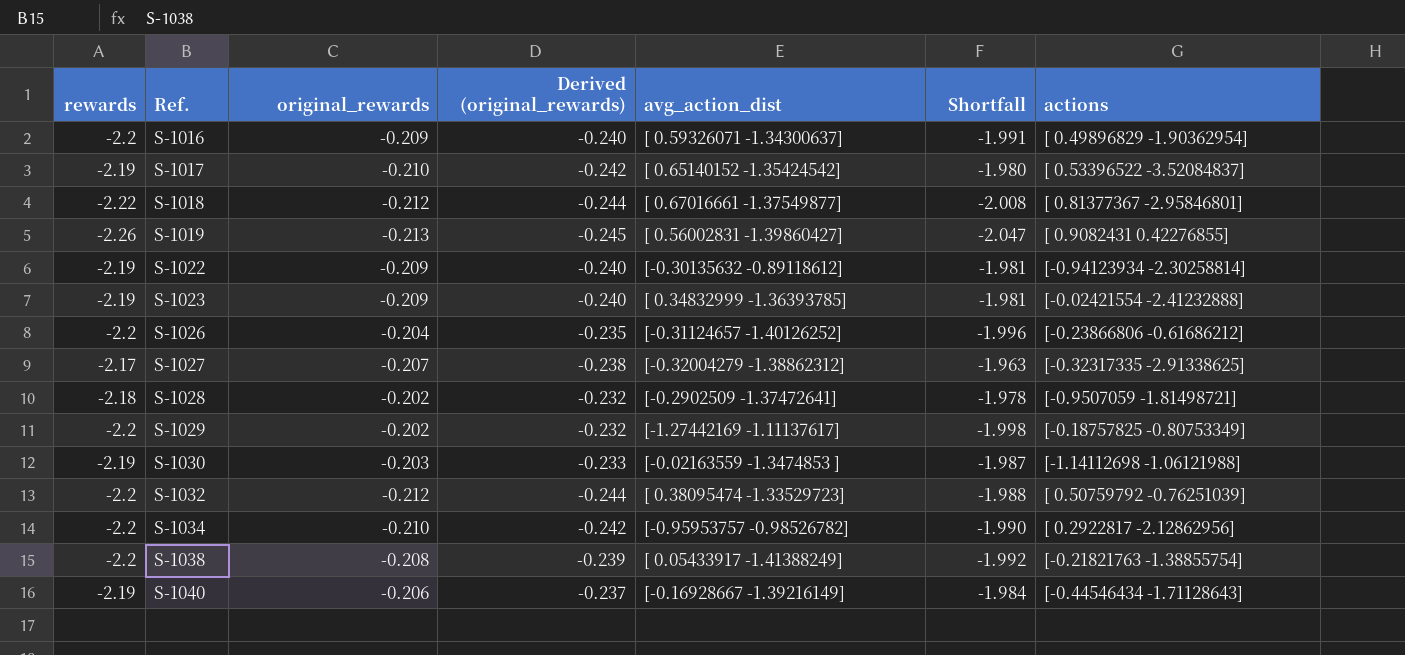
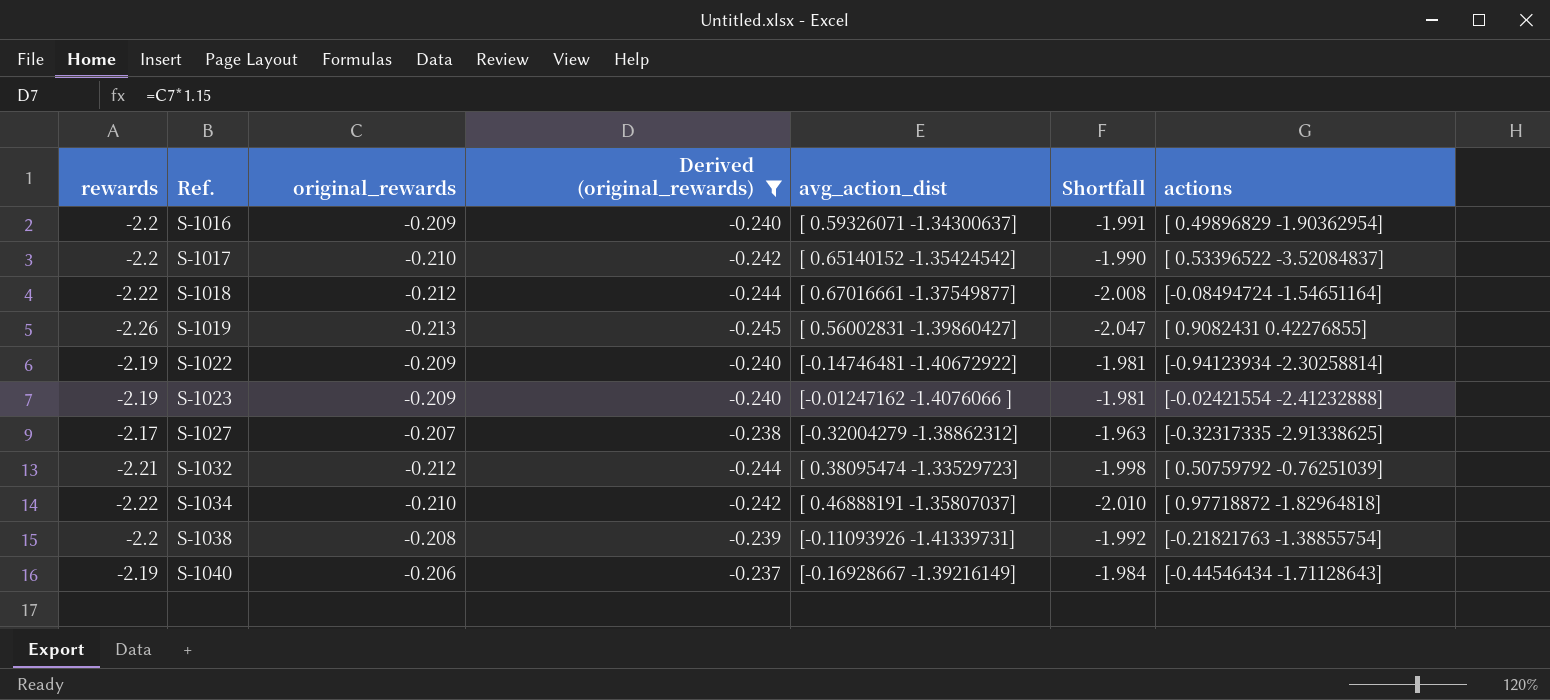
filter: none -> Derived (original_rewards) <= -0.237
S-1017 | rewards: -2.19 -> -2.2
S-1017 | Shortfall: -1.980 -> -1.990
S-1018 | actions: [ 0.81377367 -2.95846801] -> [-0.08494724 -1.54651164]
S-1022 | avg_action_dist: [-0.30135632 -0.89118612] -> [-0.14746481 -1.40672922]
S-1023 | avg_action_dist: [ 0.34832999 -1.36393785] -> [-0.01247162 -1.4076066 ]
S-1032 | rewards: -2.2 -> -2.21
S-1032 | Shortfall: -1.988 -> -1.998
S-1034 | rewards: -2.2 -> -2.22
S-1034 | avg_action_dist: [-0.95953757 -0.98526782] -> [ 0.46888191 -1.35807037]
S-1034 | Shortfall: -1.990 -> -2.010
S-1034 | actions: [ 0.2922817 -2.12862956] -> [ 0.97718872 -1.82964818]
S-1038 | avg_action_dist: [ 0.05433917 -1.41388249] -> [-0.11093926 -1.41339731]

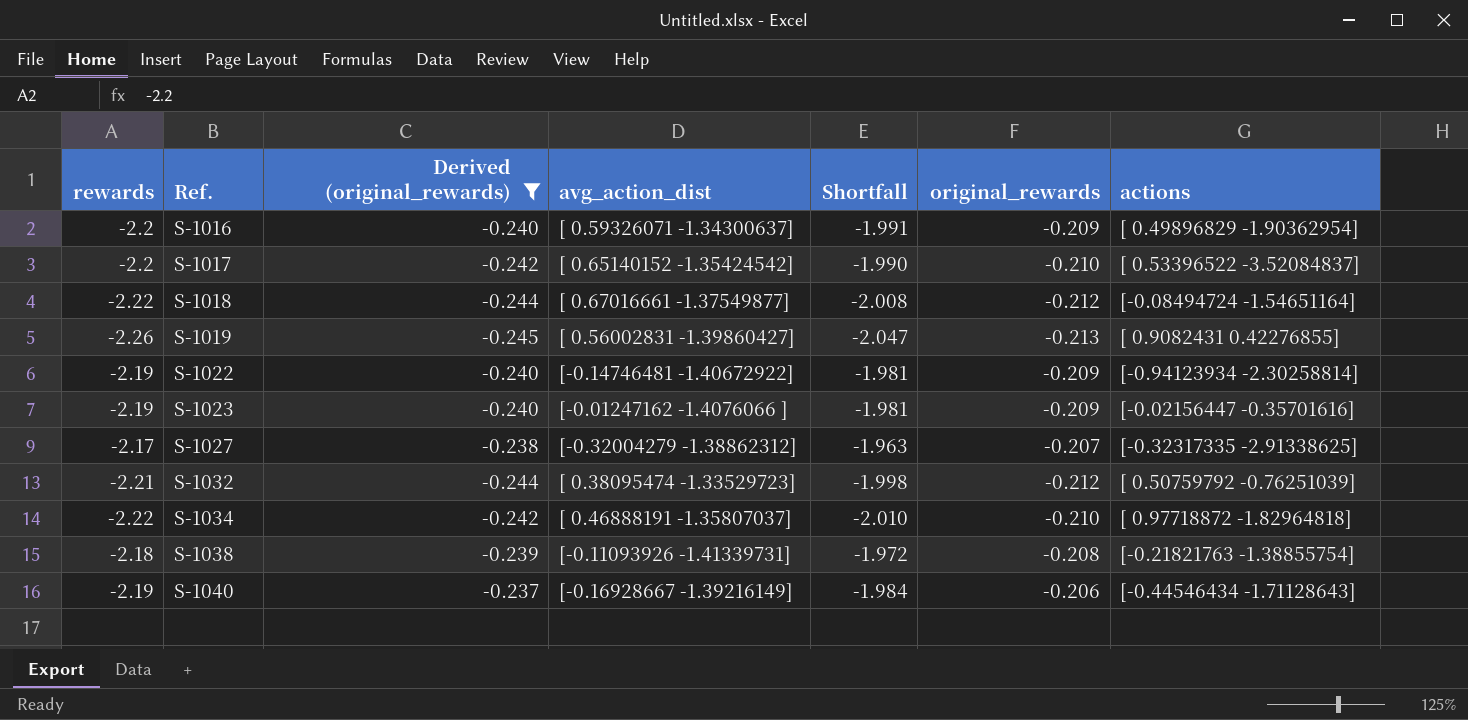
column original_rewards | position: 3 -> 6
S-1023 | actions: [-0.02421554 -2.41232888] -> [-0.02156447 -0.35701616]
S-1038 | rewards: -2.2 -> -2.18
S-1038 | Shortfall: -1.992 -> -1.972

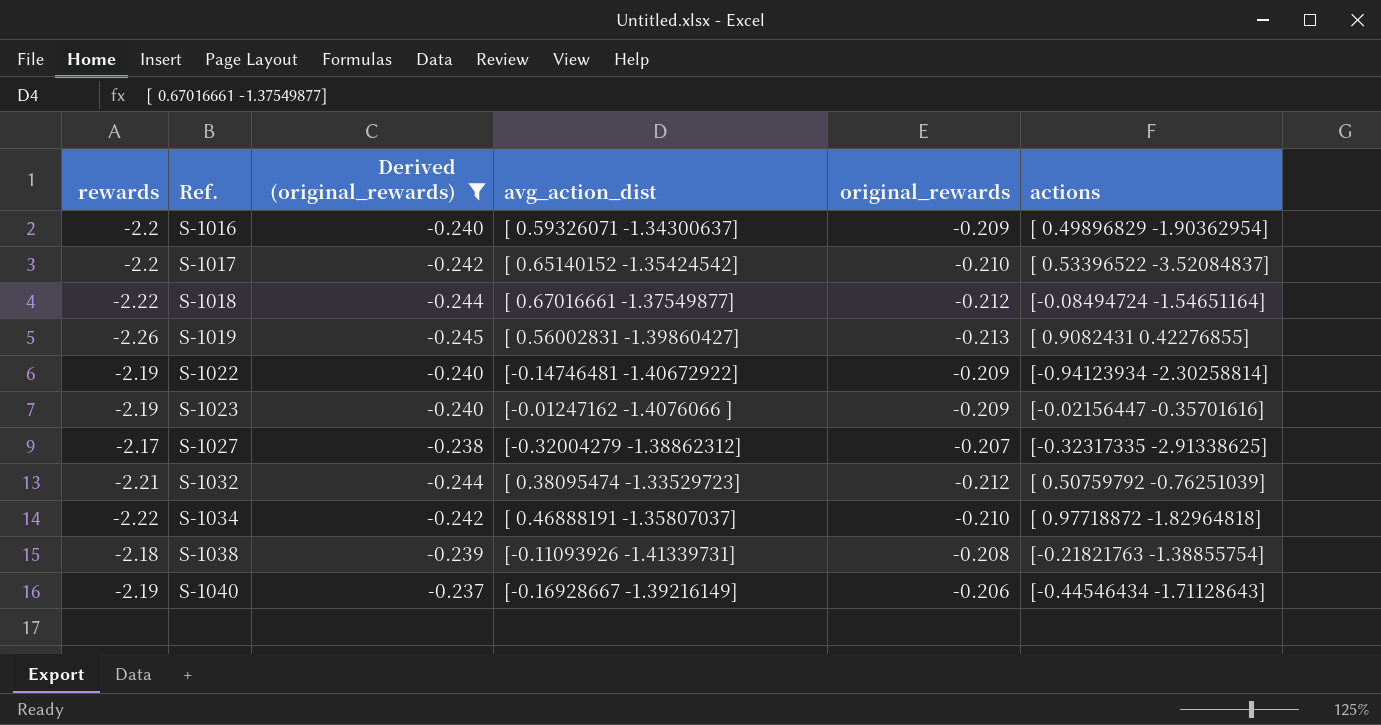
column Shortfall | formula: [rewards] - [original_rewards] -> none

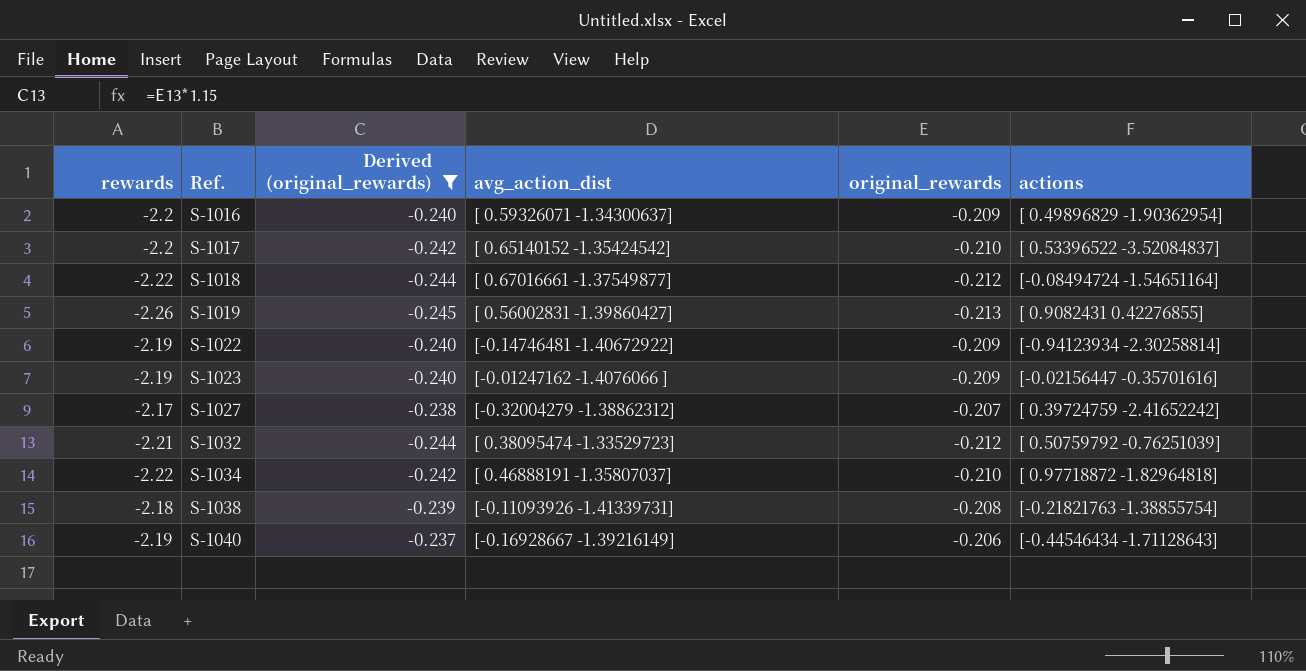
S-1027 | actions: [-0.32317335 -2.91338625] -> [ 0.39724759 -2.41652242]

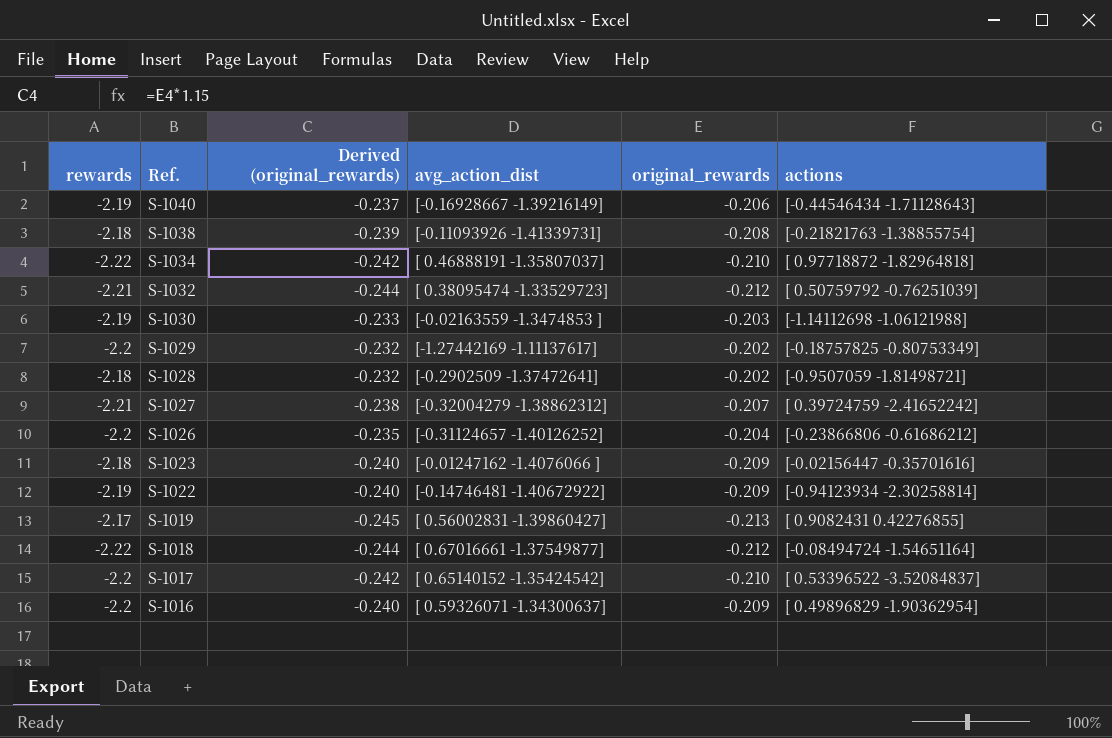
filter: Derived (original_rewards) <= -0.237 -> none
row order: Ref. ascending -> Ref. descending
S-1027 | rewards: -2.17 -> -2.21
S-1023 | rewards: -2.19 -> -2.18
S-1019 | rewards: -2.26 -> -2.17

